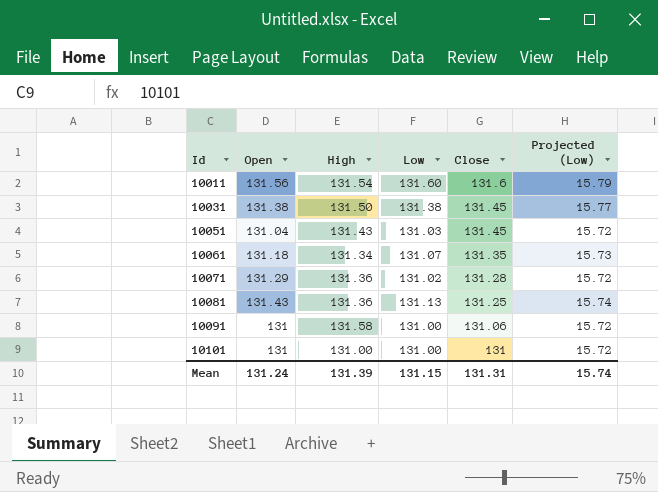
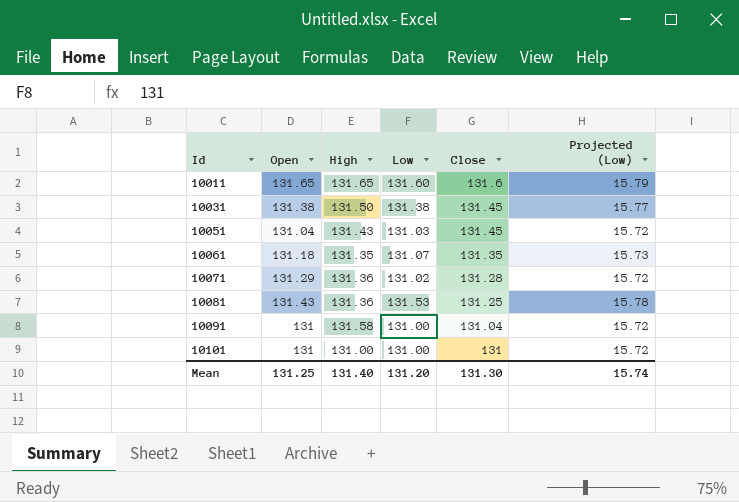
10011 | Open: 131.56 -> 131.65
10011 | High: 131.54 -> 131.65
10061 | High: 131.34 -> 131.35
10081 | Low: 131.13 -> 131.53
10081 | Projected (Low): 15.74 -> 15.78
10091 | Close: 131.06 -> 131.04
Mean | Open: 131.24 -> 131.25
Mean | High: 131.39 -> 131.40
Mean | Low: 131.15 -> 131.20
Mean | Close: 131.31 -> 131.30

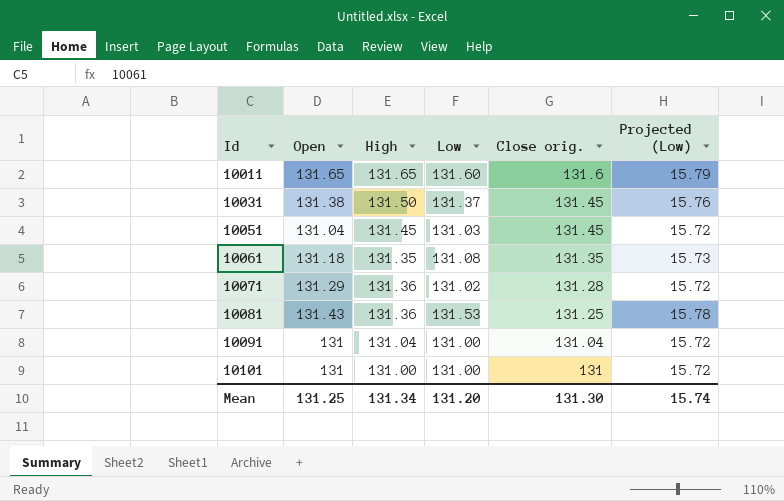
column name: Close -> Close orig.
10031 | Low: 131.38 -> 131.37
10031 | Projected (Low): 15.77 -> 15.76
10051 | High: 131.43 -> 131.45
10061 | Low: 131.07 -> 131.08
10091 | High: 131.58 -> 131.04
Mean | High: 131.40 -> 131.34

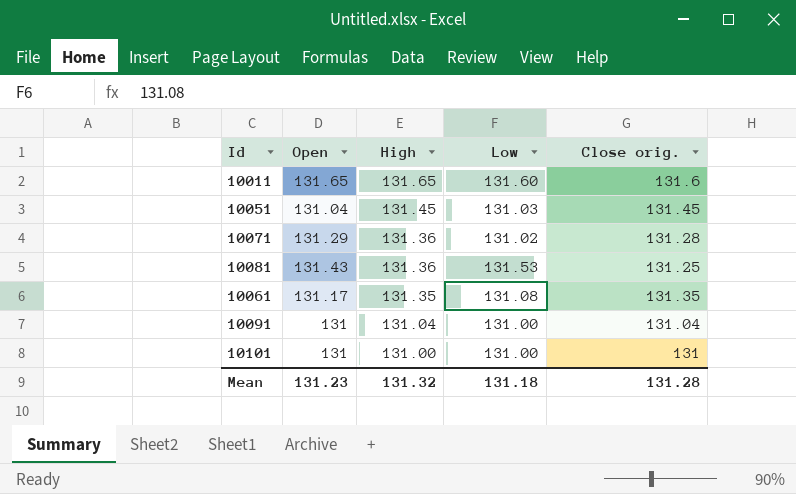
row order: Id ascending -> High descending
column Projected (Low) | formula: [Low] * 0.12 -> none
row 10031: 131.38 | 131.50 | 131.37 | 131.45 | 15.76 -> none
10061 | Open: 131.18 -> 131.17
Mean | Open: 131.25 -> 131.23
Mean | High: 131.34 -> 131.32
Mean | Low: 131.20 -> 131.18
Mean | Close orig.: 131.30 -> 131.28

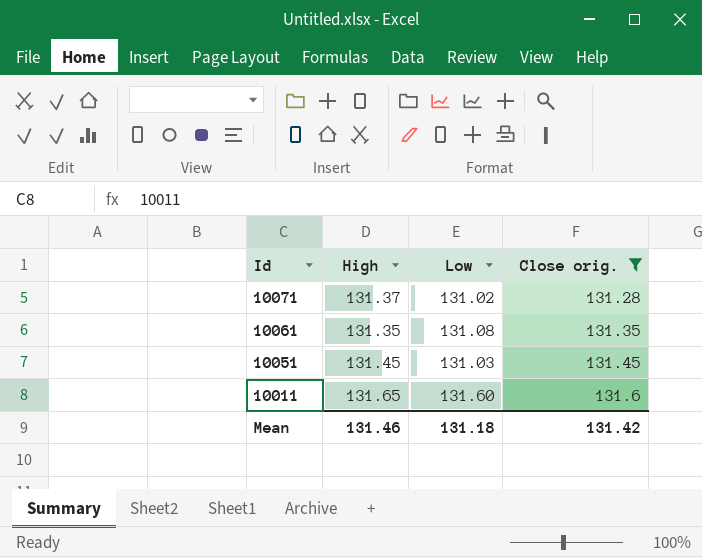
filter: none -> Close orig. >= 131.28
row order: High descending -> Id descending
column Open | position: 2 -> none
10071 | High: 131.36 -> 131.37
Mean | High: 131.32 -> 131.46
Mean | Close orig.: 131.28 -> 131.42

